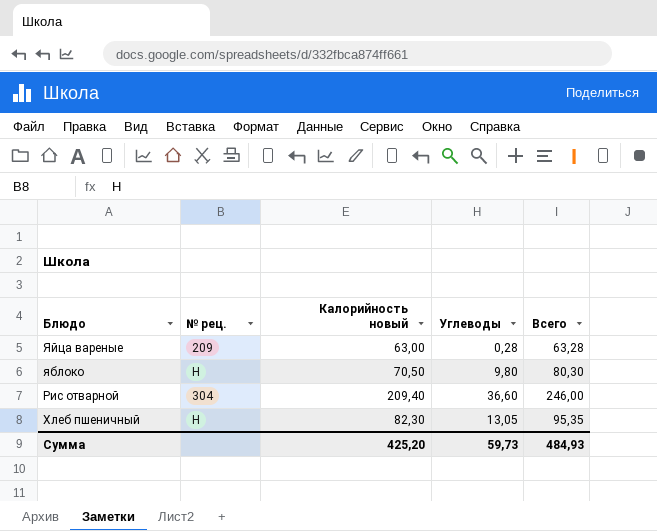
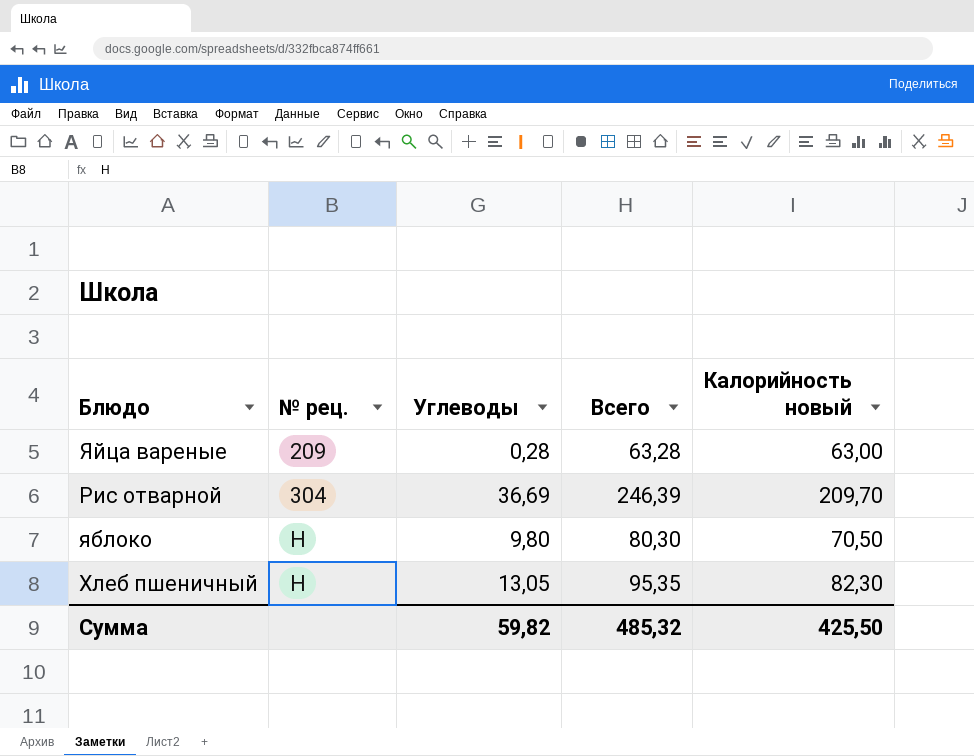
row order: none -> № рец. ascending
column Калорийность новый | position: 3 -> 5
Рис отварной | Углеводы: 36,60 -> 36,69
Рис отварной | Всего: 246,00 -> 246,39
Рис отварной | Калорийность новый: 209,40 -> 209,70
Сумма | Углеводы: 59,73 -> 59,82
Сумма | Всего: 484,93 -> 485,32
Сумма | Калорийность новый: 425,20 -> 425,50

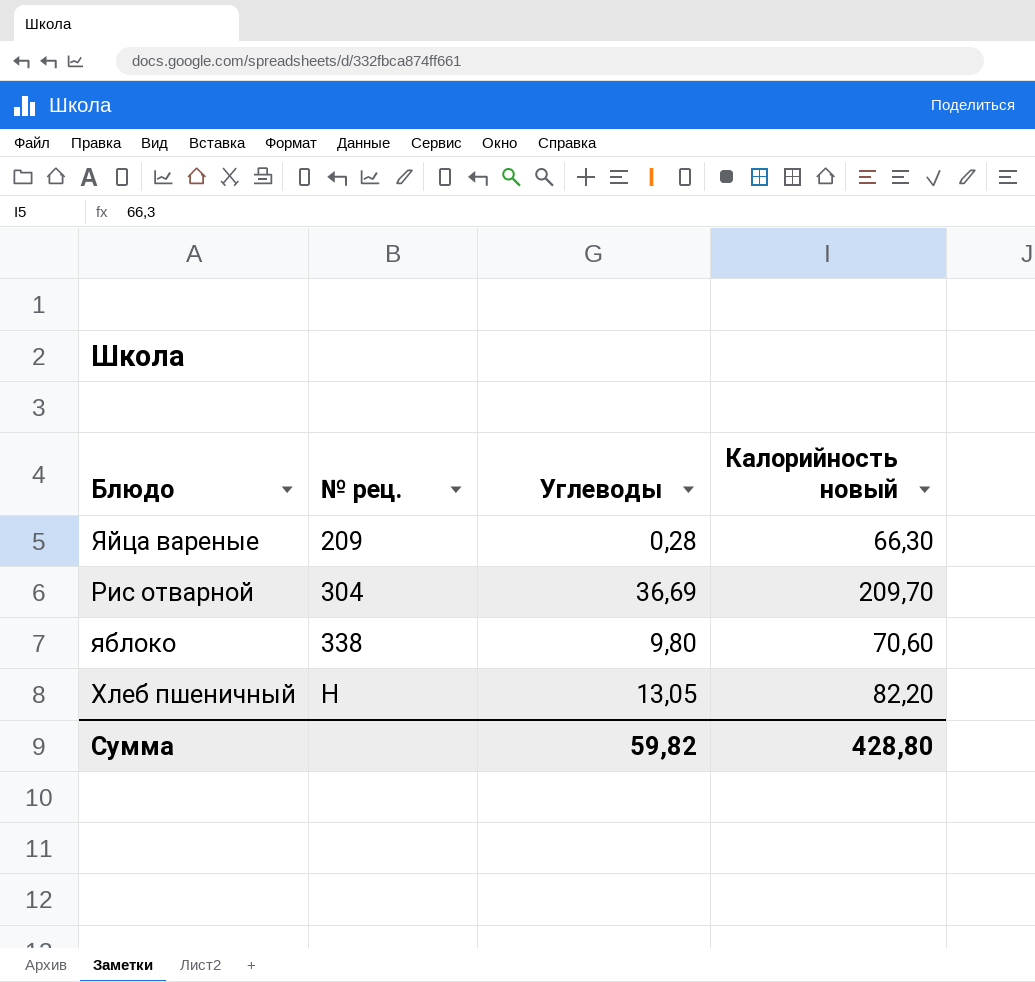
column Всего | formula: [Углеводы] + [Калорийность новый] -> none
Яйца вареные | Калорийность новый: 63,00 -> 66,30
яблоко | № рец.: Н -> 338
яблоко | Калорийность новый: 70,50 -> 70,60
Хлеб пшеничный | Калорийность новый: 82,30 -> 82,20
Сумма | Калорийность новый: 425,50 -> 428,80

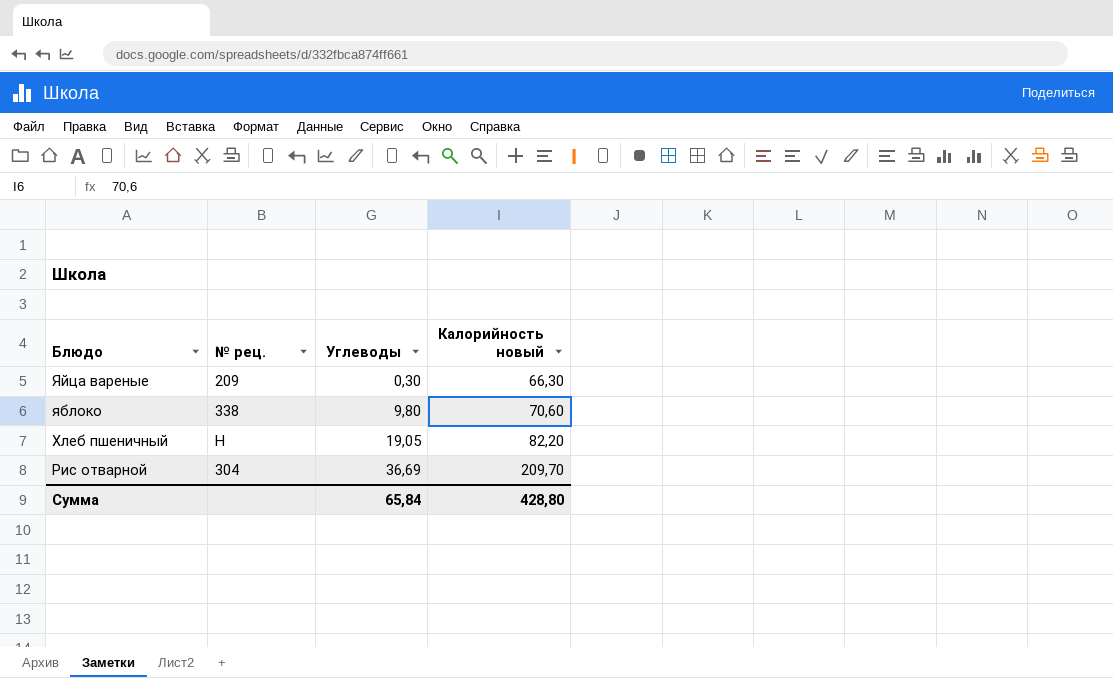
row order: № рец. ascending -> Блюдо descending
Яйца вареные | Углеводы: 0,28 -> 0,30
Хлеб пшеничный | Углеводы: 13,05 -> 19,05
Сумма | Углеводы: 59,82 -> 65,84

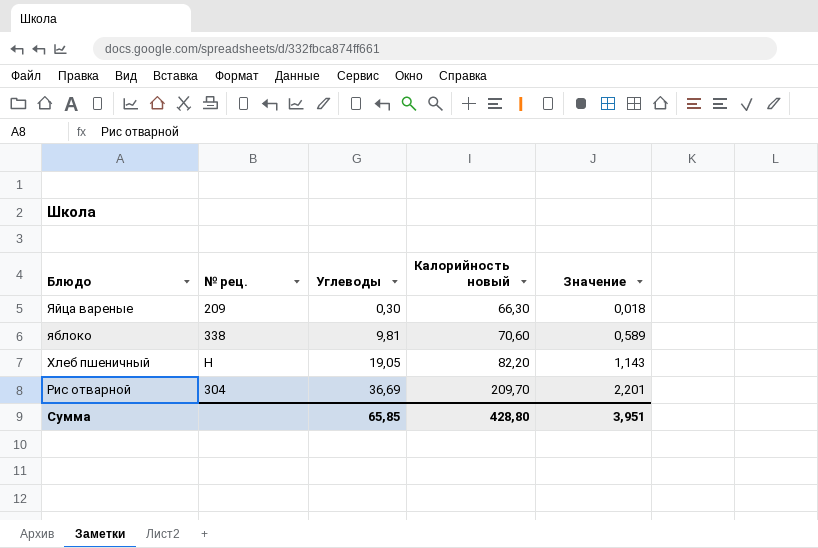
column Значение | formula: none -> [Углеводы] * 0,06
яблоко | Углеводы: 9,80 -> 9,81
Сумма | Углеводы: 65,84 -> 65,85

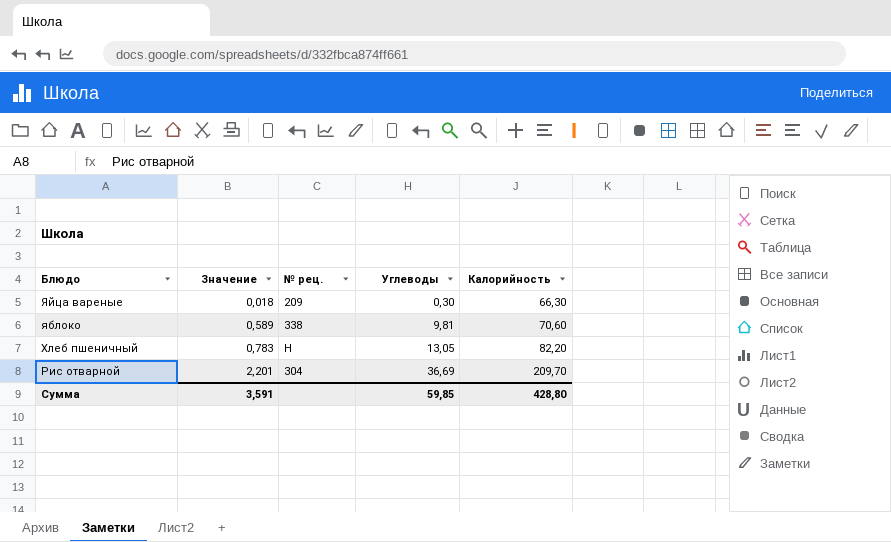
column Значение | position: 5 -> 2
column name: Калорийность новый -> Калорийность
Хлеб пшеничный | Значение: 1,143 -> 0,783
Хлеб пшеничный | Углеводы: 19,05 -> 13,05
Сумма | Значение: 3,951 -> 3,591
Сумма | Углеводы: 65,85 -> 59,85

